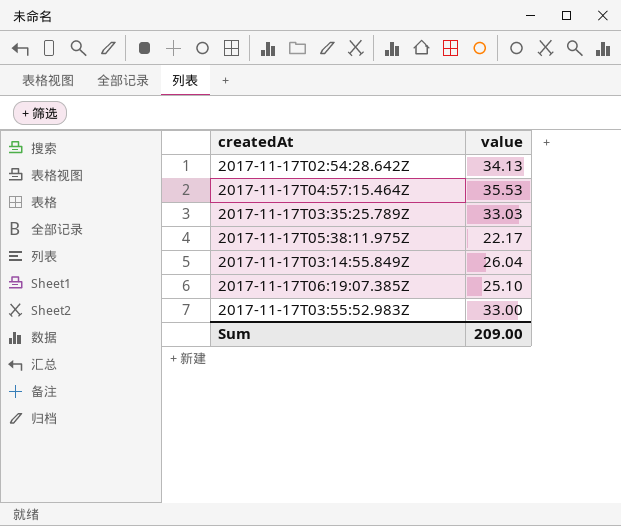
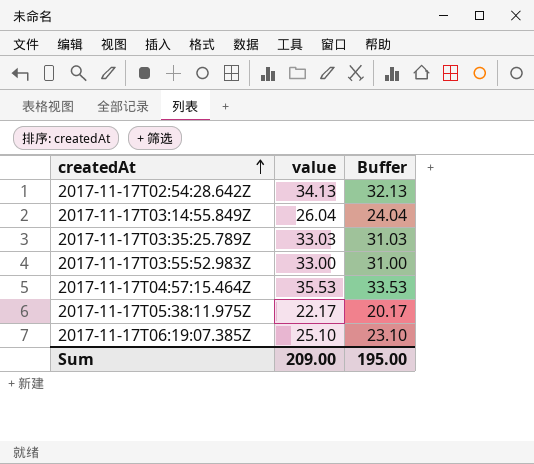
row order: none -> createdAt ascending
column Buffer | formula: none -> [value] - 2

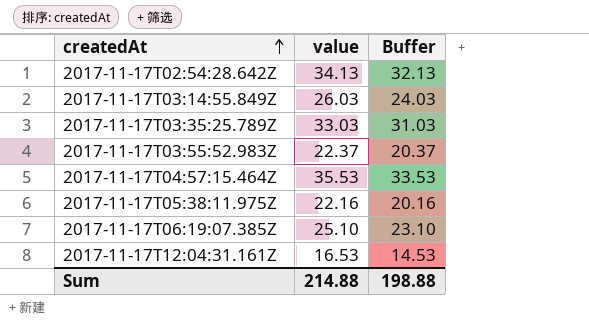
2017-11-17T03:14:55.849Z | value: 26.04 -> 26.03
2017-11-17T03:14:55.849Z | Buffer: 24.04 -> 24.03
2017-11-17T03:55:52.983Z | value: 33.00 -> 22.37
2017-11-17T03:55:52.983Z | Buffer: 31.00 -> 20.37
2017-11-17T05:38:11.975Z | value: 22.17 -> 22.16
2017-11-17T05:38:11.975Z | Buffer: 20.17 -> 20.16
row 2017-11-17T12:04:31.161Z: none -> 16.53 | 14.53
Sum | value: 209.00 -> 214.88
Sum | Buffer: 195.00 -> 198.88

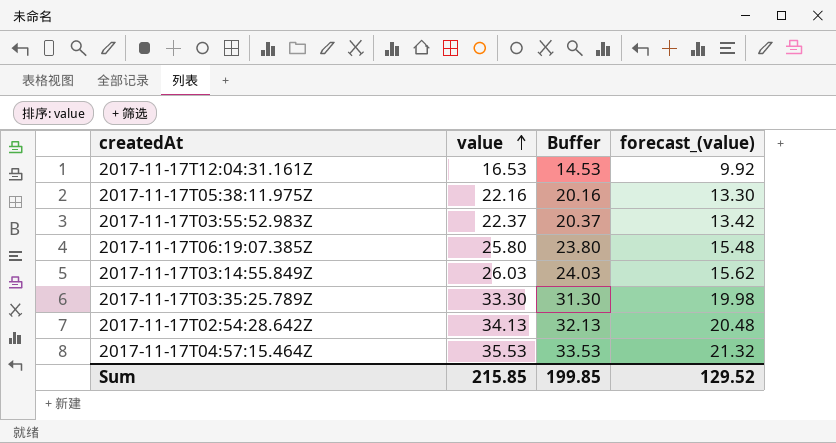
row order: createdAt ascending -> value ascending
column forecast_(value) | formula: none -> [value] * 0.6
2017-11-17T06:19:07.385Z | value: 25.10 -> 25.80
2017-11-17T06:19:07.385Z | Buffer: 23.10 -> 23.80
2017-11-17T03:35:25.789Z | value: 33.03 -> 33.30
2017-11-17T03:35:25.789Z | Buffer: 31.03 -> 31.30
Sum | value: 214.88 -> 215.85
Sum | Buffer: 198.88 -> 199.85

